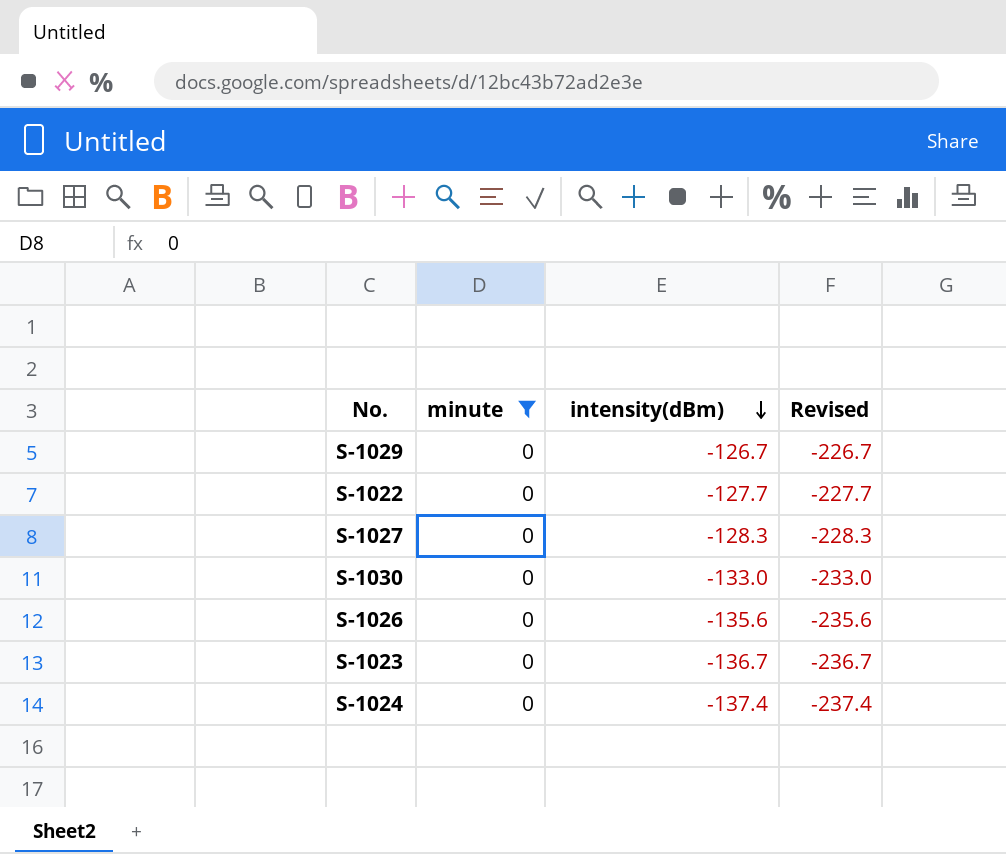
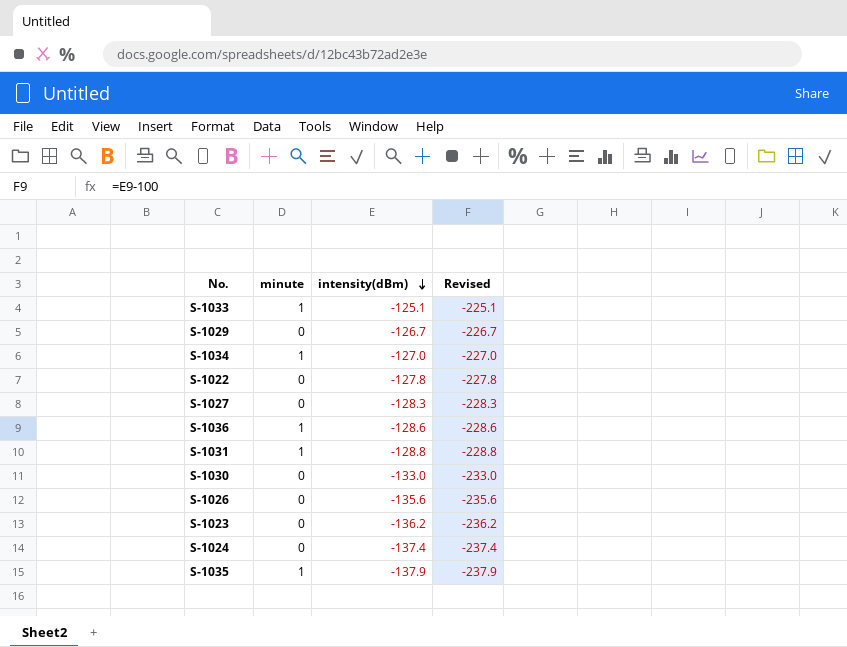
filter: minute = 0 -> none
S-1022 | intensity(dBm): -127.7 -> -127.8
S-1022 | Revised: -227.7 -> -227.8
S-1023 | intensity(dBm): -136.7 -> -136.2
S-1023 | Revised: -236.7 -> -236.2

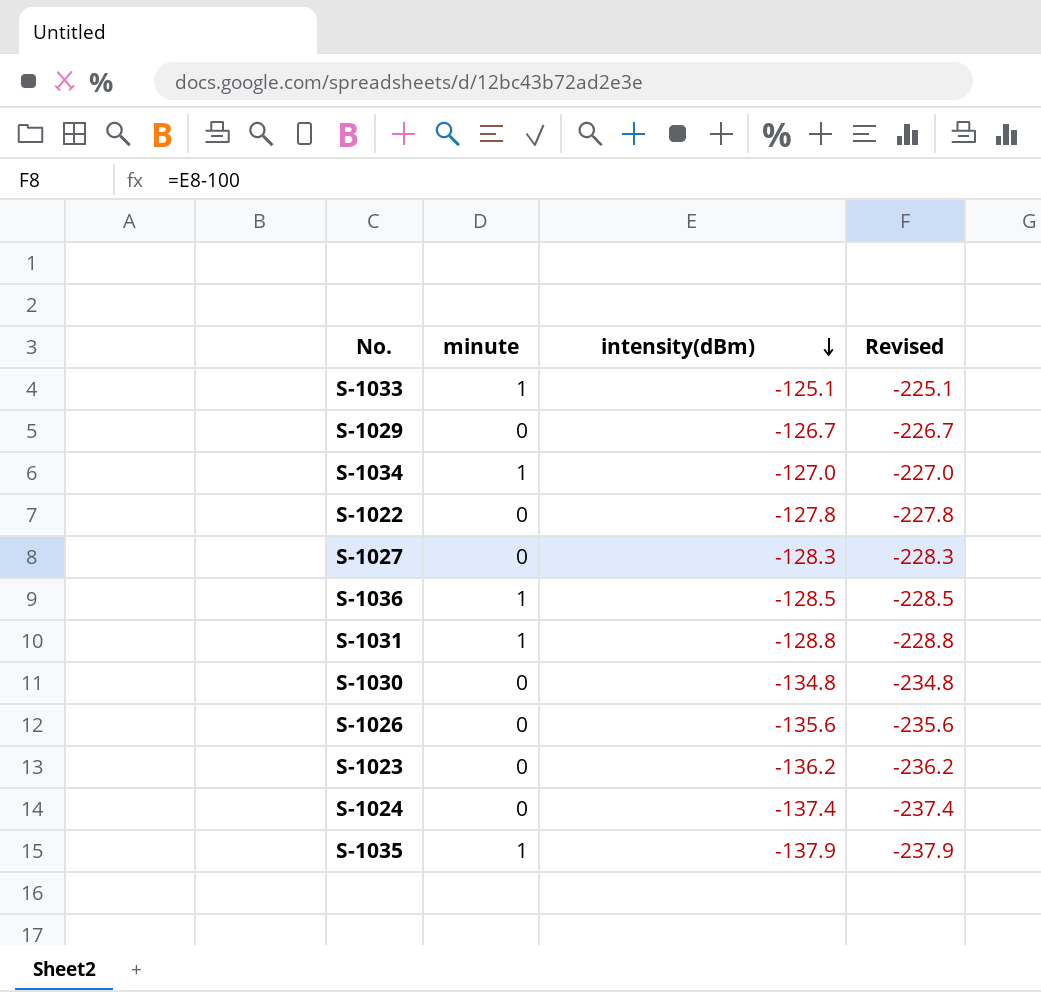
S-1036 | intensity(dBm): -128.6 -> -128.5
S-1036 | Revised: -228.6 -> -228.5
S-1030 | intensity(dBm): -133.0 -> -134.8
S-1030 | Revised: -233.0 -> -234.8

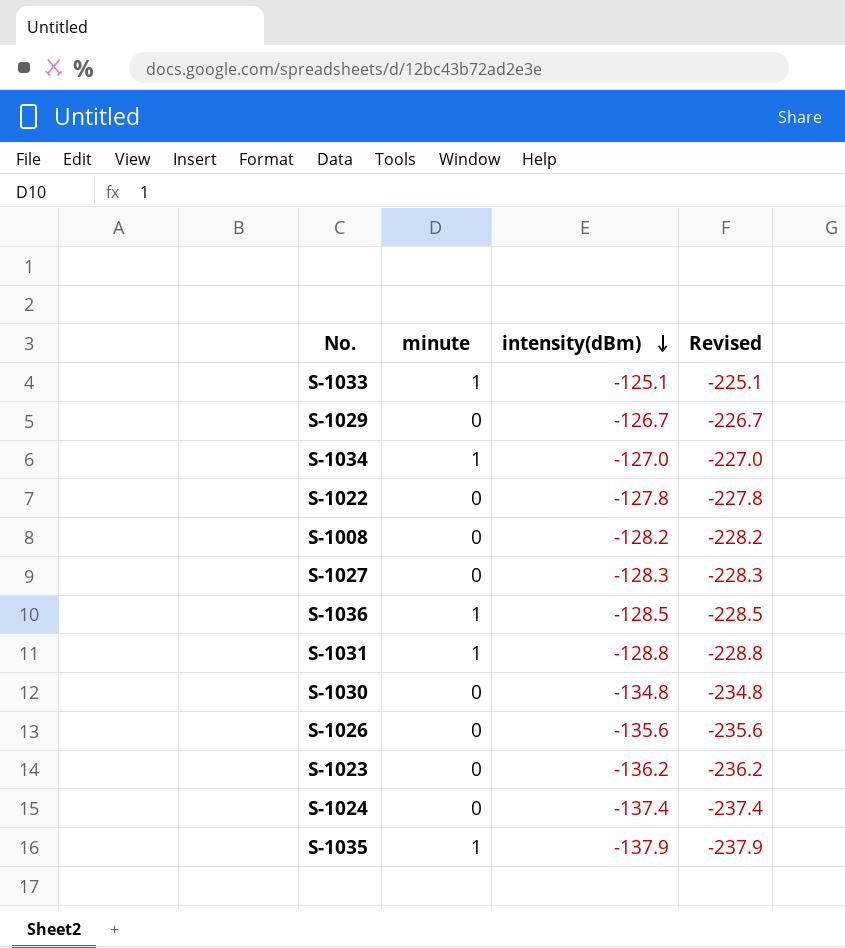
row S-1008: none -> 0 | -128.2 | -228.2

